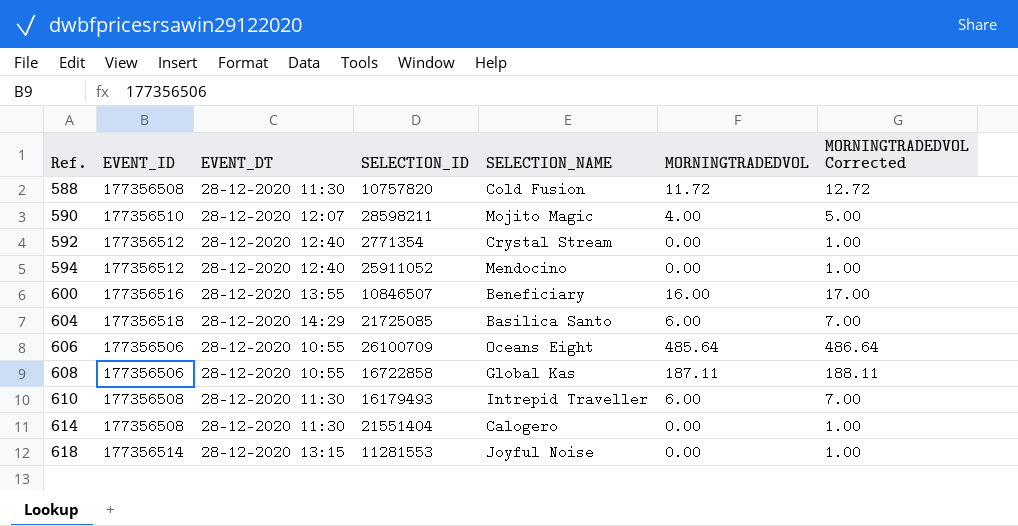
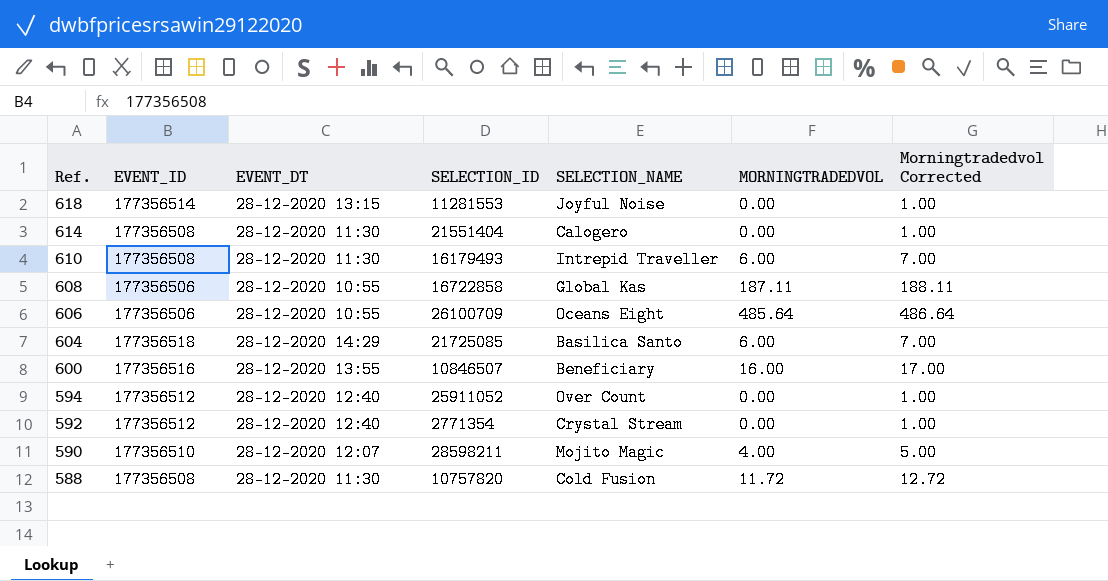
row order: Ref. ascending -> Ref. descending
column name: MORNINGTRADEDVOL Corrected -> Morningtradedvol Corrected
594 | SELECTION_NAME: Mendocino -> Over Count

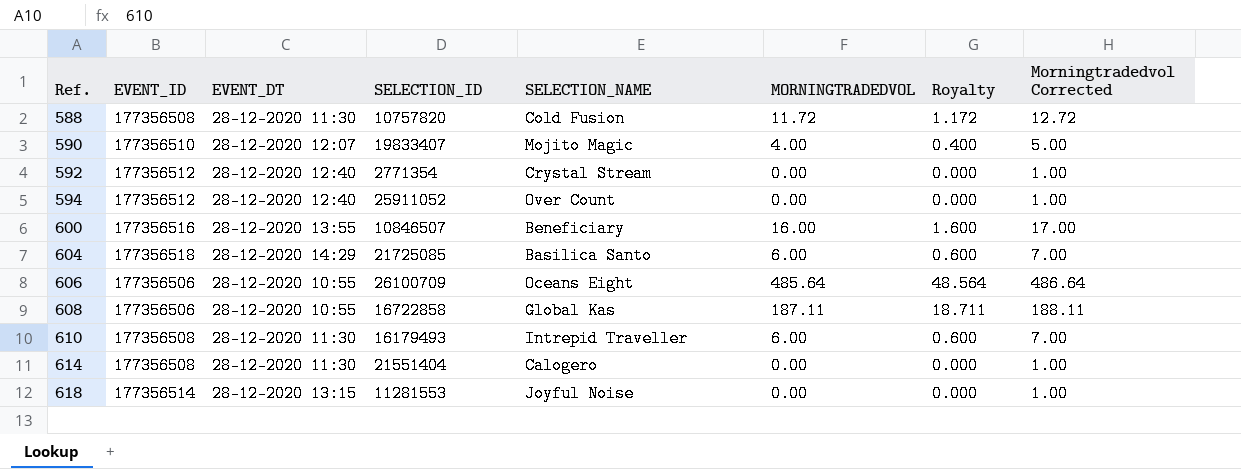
row order: Ref. descending -> Ref. ascending
column Royalty | formula: none -> [MORNINGTRADEDVOL] * 0.1
590 | SELECTION_ID: 28598211 -> 19833407

